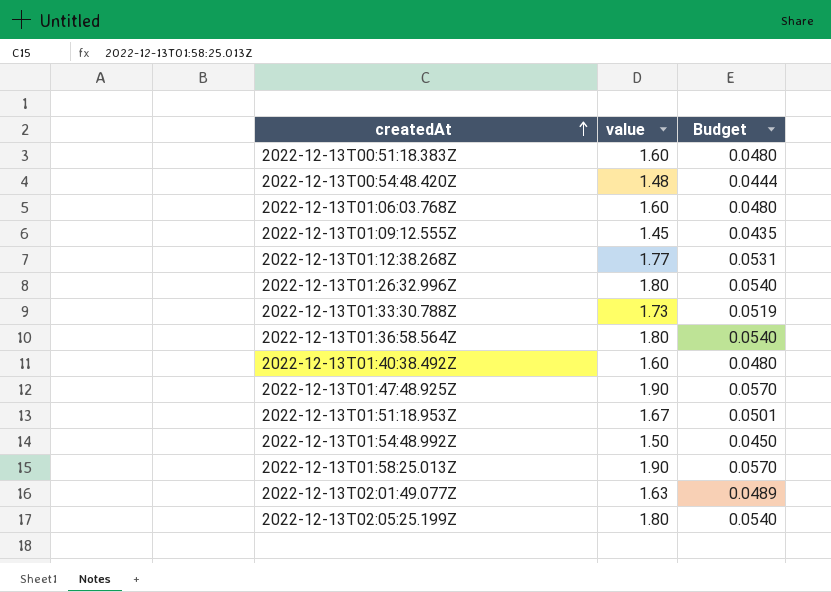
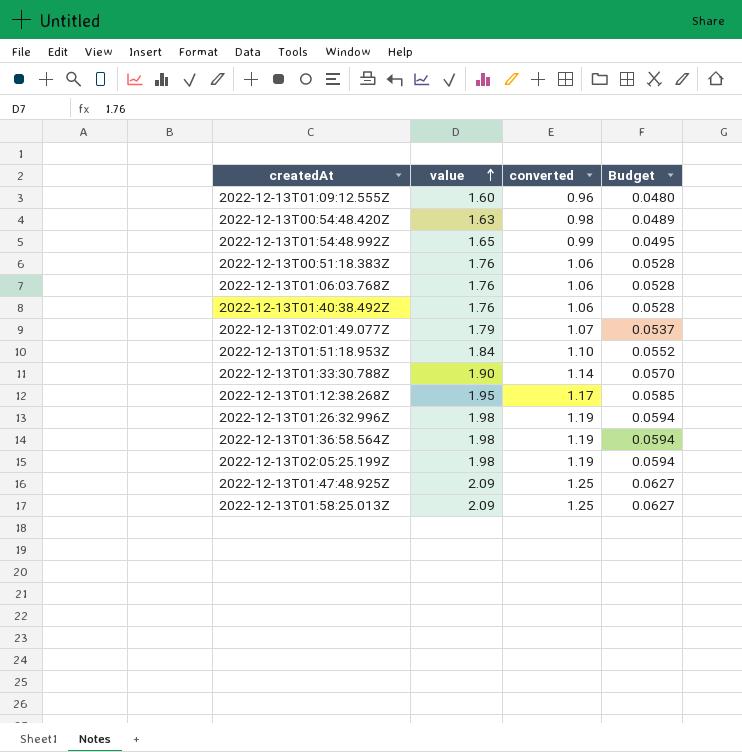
row order: createdAt ascending -> value ascending
column converted | formula: none -> [value] * 0.6
2022-12-13T01:09:12.555Z | value: 1.45 -> 1.60
2022-12-13T01:09:12.555Z | Budget: 0.0435 -> 0.0480
2022-12-13T00:54:48.420Z | value: 1.48 -> 1.63
2022-12-13T00:54:48.420Z | Budget: 0.0444 -> 0.0489
2022-12-13T01:54:48.992Z | value: 1.50 -> 1.65
2022-12-13T01:54:48.992Z | Budget: 0.0450 -> 0.0495
2022-12-13T00:51:18.383Z | value: 1.60 -> 1.76
2022-12-13T00:51:18.383Z | Budget: 0.0480 -> 0.0528
2022-12-13T01:06:03.768Z | value: 1.60 -> 1.76
2022-12-13T01:06:03.768Z | Budget: 0.0480 -> 0.0528
2022-12-13T01:40:38.492Z | value: 1.60 -> 1.76
2022-12-13T01:40:38.492Z | Budget: 0.0480 -> 0.0528
2022-12-13T02:01:49.077Z | value: 1.63 -> 1.79
2022-12-13T02:01:49.077Z | Budget: 0.0489 -> 0.0537
2022-12-13T01:51:18.953Z | value: 1.67 -> 1.84
2022-12-13T01:51:18.953Z | Budget: 0.0501 -> 0.0552
2022-12-13T01:33:30.788Z | value: 1.73 -> 1.90
2022-12-13T01:33:30.788Z | Budget: 0.0519 -> 0.0570
2022-12-13T01:12:38.268Z | value: 1.77 -> 1.95
2022-12-13T01:12:38.268Z | Budget: 0.0531 -> 0.0585
2022-12-13T01:26:32.996Z | value: 1.80 -> 1.98
2022-12-13T01:26:32.996Z | Budget: 0.0540 -> 0.0594
2022-12-13T01:36:58.564Z | value: 1.80 -> 1.98
2022-12-13T01:36:58.564Z | Budget: 0.0540 -> 0.0594
2022-12-13T02:05:25.199Z | value: 1.80 -> 1.98
2022-12-13T02:05:25.199Z | Budget: 0.0540 -> 0.0594
2022-12-13T01:47:48.925Z | value: 1.90 -> 2.09
2022-12-13T01:47:48.925Z | Budget: 0.0570 -> 0.0627
2022-12-13T01:58:25.013Z | value: 1.90 -> 2.09
2022-12-13T01:58:25.013Z | Budget: 0.0570 -> 0.0627

